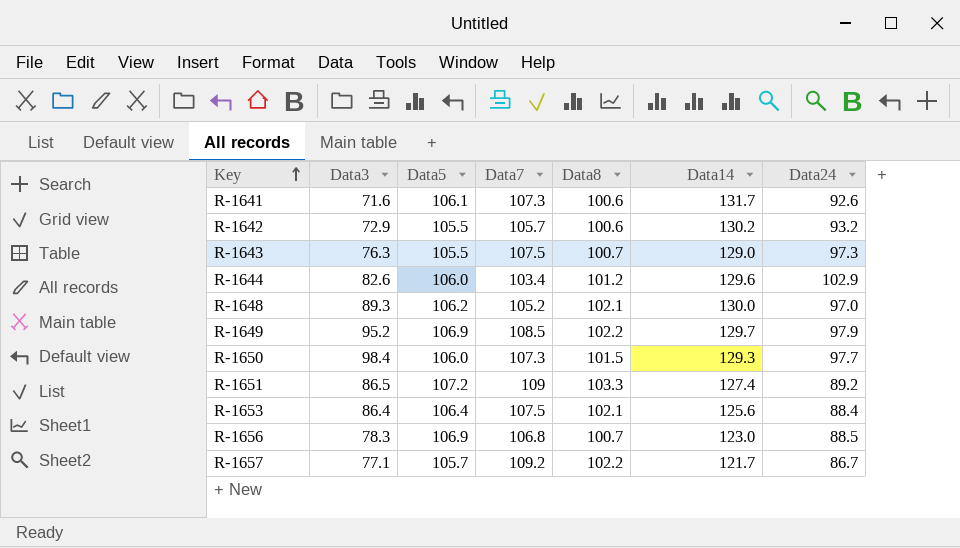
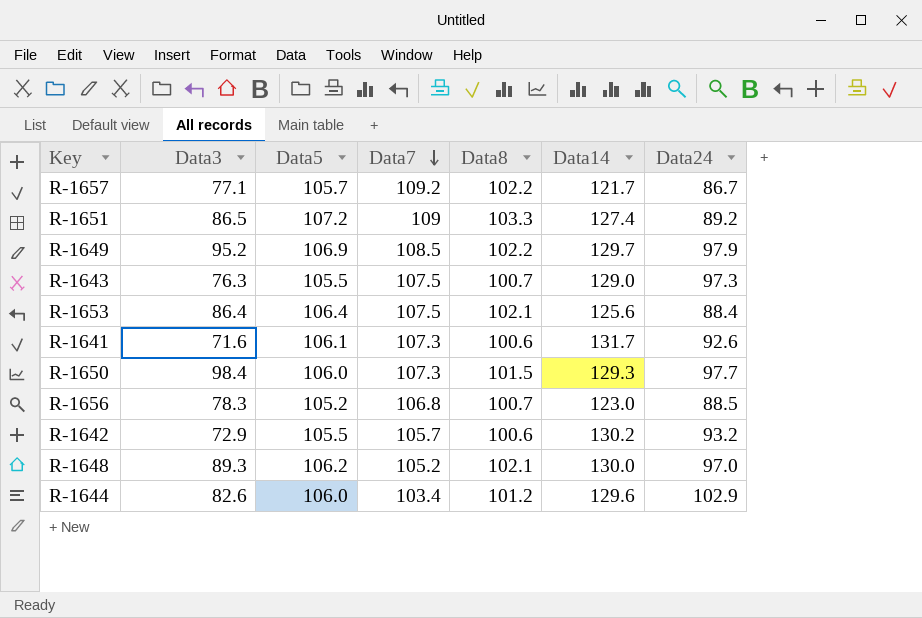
row order: Key ascending -> Data7 descending
R-1656 | Data5: 106.9 -> 105.2

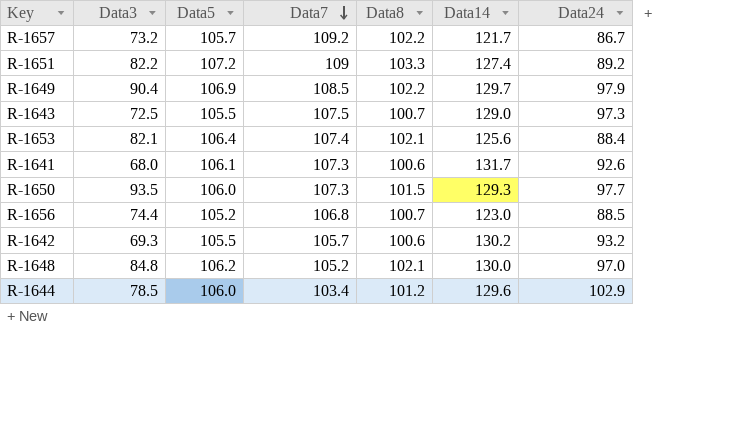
R-1657 | Data3: 77.1 -> 73.2
R-1651 | Data3: 86.5 -> 82.2
R-1649 | Data3: 95.2 -> 90.4
R-1643 | Data3: 76.3 -> 72.5
R-1653 | Data3: 86.4 -> 82.1
R-1653 | Data7: 107.5 -> 107.4
R-1641 | Data3: 71.6 -> 68.0
R-1650 | Data3: 98.4 -> 93.5
R-1656 | Data3: 78.3 -> 74.4
R-1642 | Data3: 72.9 -> 69.3
R-1648 | Data3: 89.3 -> 84.8
R-1644 | Data3: 82.6 -> 78.5

